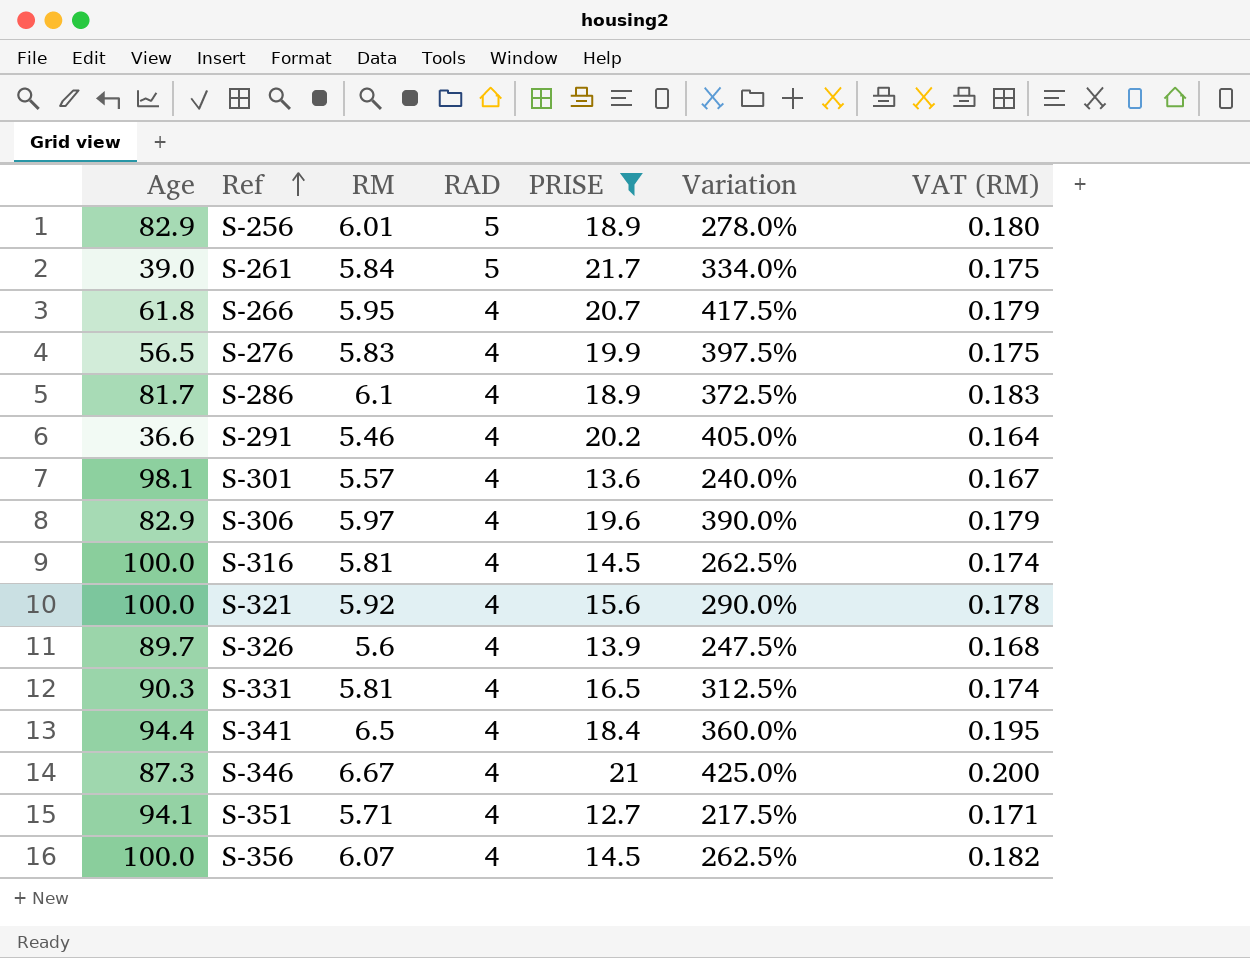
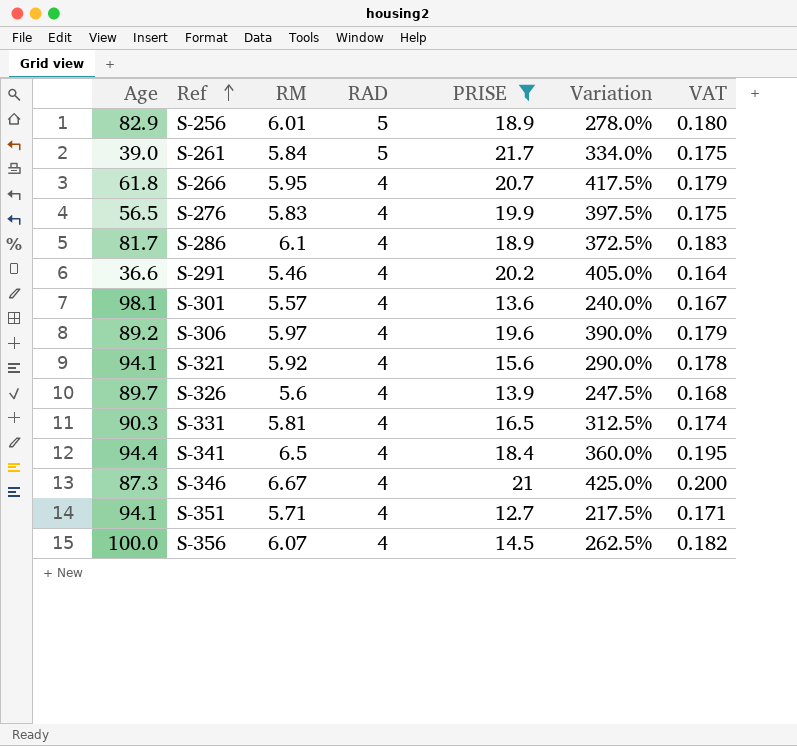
column name: VAT (RM) -> VAT
row S-316: 100.0 | 5.81 | 4 | 14.5 | 262.5% | 0.174 -> none
S-306 | Age: 82.9 -> 89.2
S-321 | Age: 100.0 -> 94.1

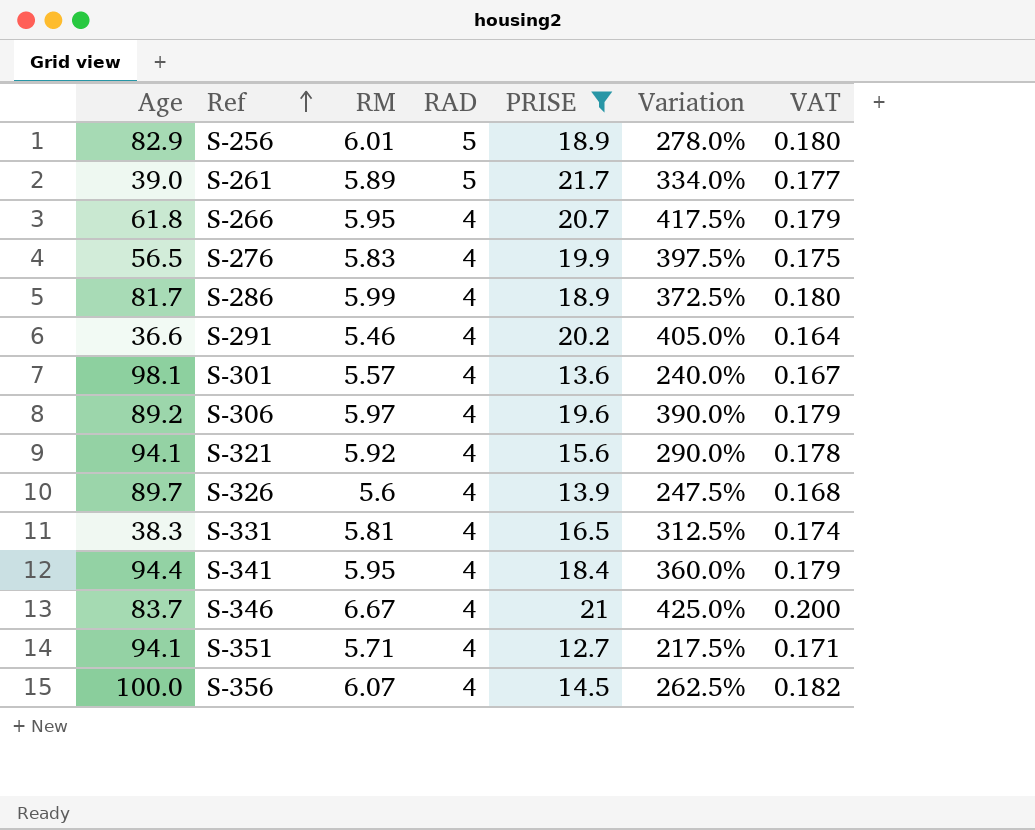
S-261 | RM: 5.84 -> 5.89
S-261 | VAT: 0.175 -> 0.177
S-286 | RM: 6.1 -> 5.99
S-286 | VAT: 0.183 -> 0.180
S-331 | Age: 90.3 -> 38.3
S-341 | RM: 6.5 -> 5.95
S-341 | VAT: 0.195 -> 0.179
S-346 | Age: 87.3 -> 83.7

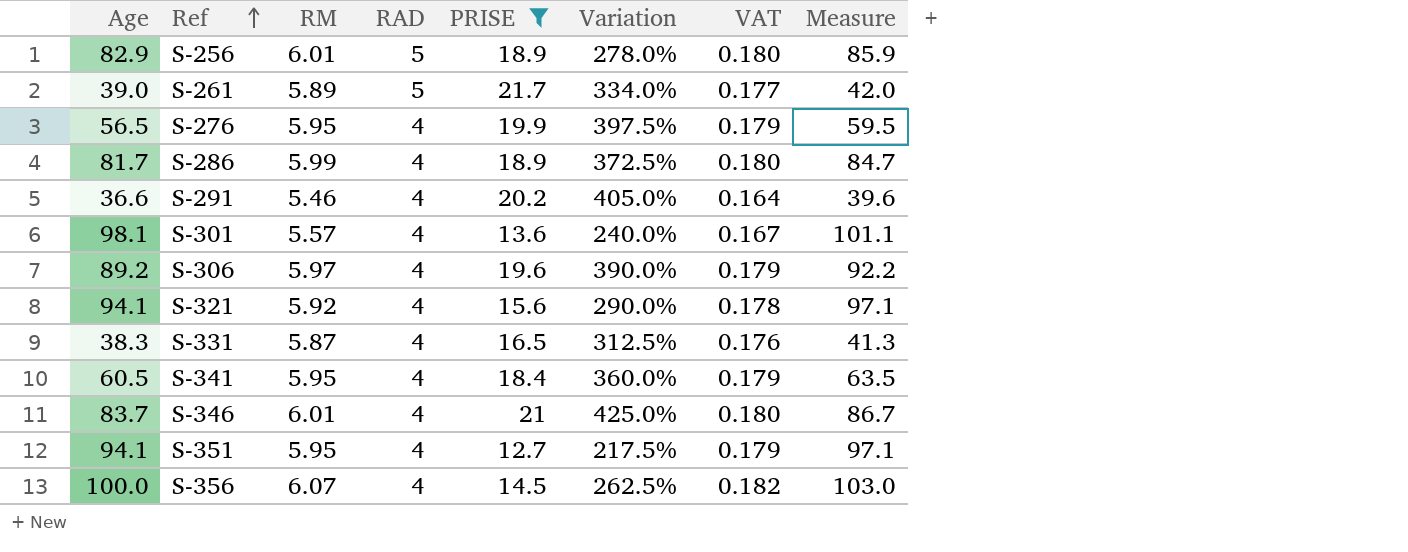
column Measure | formula: none -> [Age] + 3
row S-266: 61.8 | 5.95 | 4 | 20.7 | 417.5% | 0.179 -> none
row S-326: 89.7 | 5.6 | 4 | 13.9 | 247.5% | 0.168 -> none
S-276 | RM: 5.83 -> 5.95
S-276 | VAT: 0.175 -> 0.179
S-331 | RM: 5.81 -> 5.87
S-331 | VAT: 0.174 -> 0.176
S-341 | Age: 94.4 -> 60.5
S-346 | RM: 6.67 -> 6.01
S-346 | VAT: 0.200 -> 0.180
S-351 | RM: 5.71 -> 5.95
S-351 | VAT: 0.171 -> 0.179

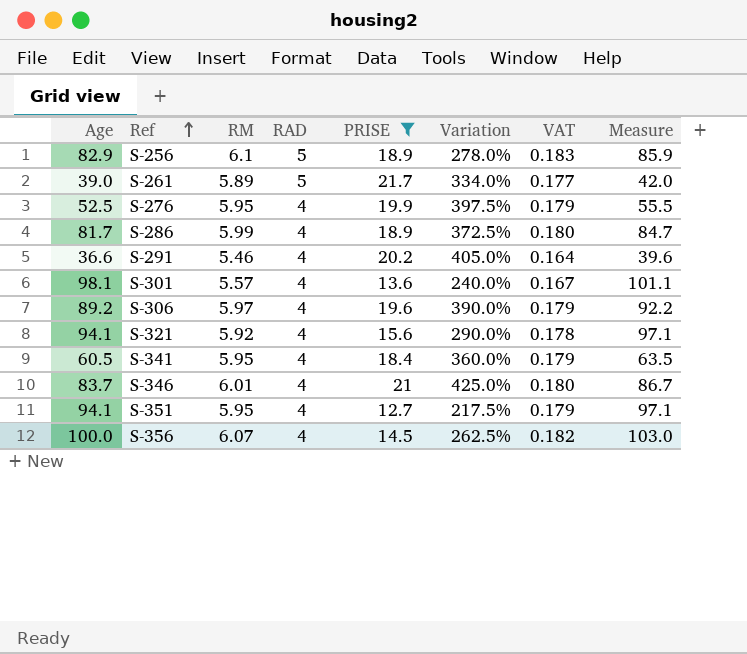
row S-331: 38.3 | 5.87 | 4 | 16.5 | 312.5% | 0.176 | 41.3 -> none
S-256 | RM: 6.01 -> 6.1
S-256 | VAT: 0.180 -> 0.183
S-276 | Age: 56.5 -> 52.5
S-276 | Measure: 59.5 -> 55.5

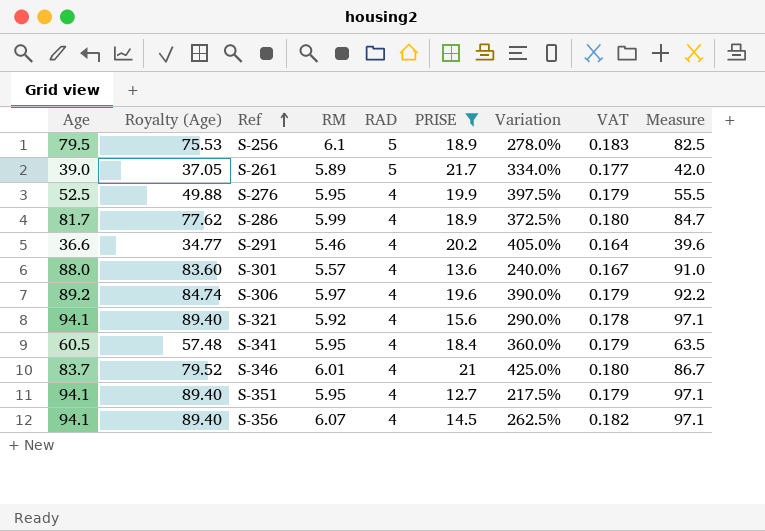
column Royalty (Age) | formula: none -> [Age] * 0.95
S-256 | Age: 82.9 -> 79.5
S-256 | Measure: 85.9 -> 82.5
S-301 | Age: 98.1 -> 88.0
S-301 | Measure: 101.1 -> 91.0
S-356 | Age: 100.0 -> 94.1
S-356 | Measure: 103.0 -> 97.1

